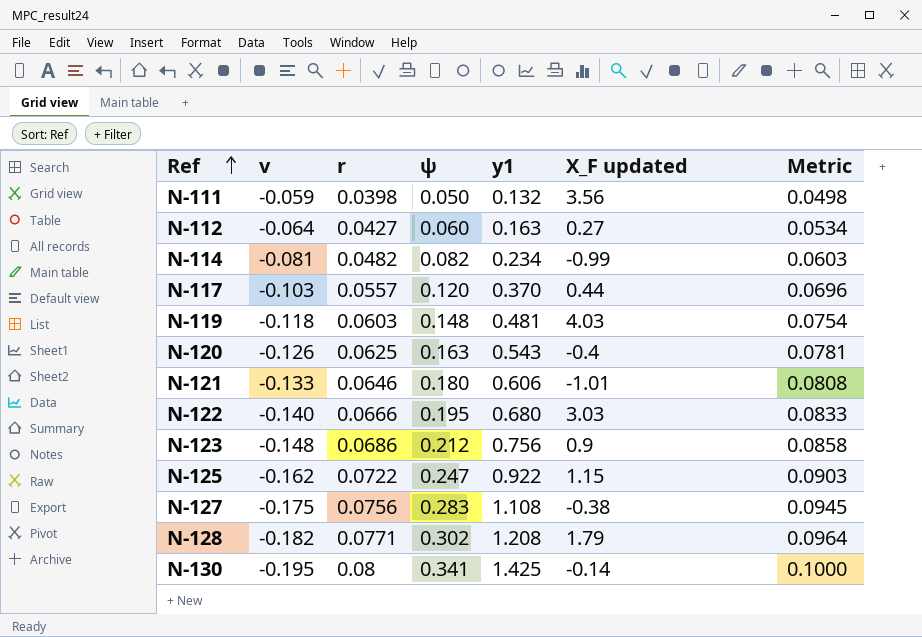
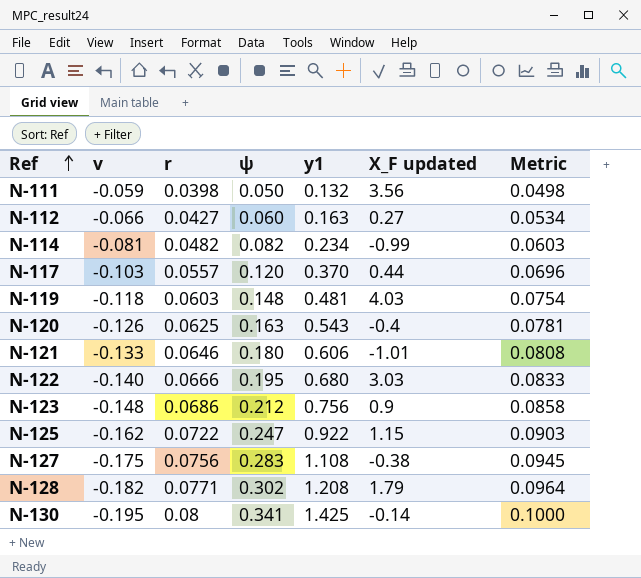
N-112 | v: -0.064 -> -0.066

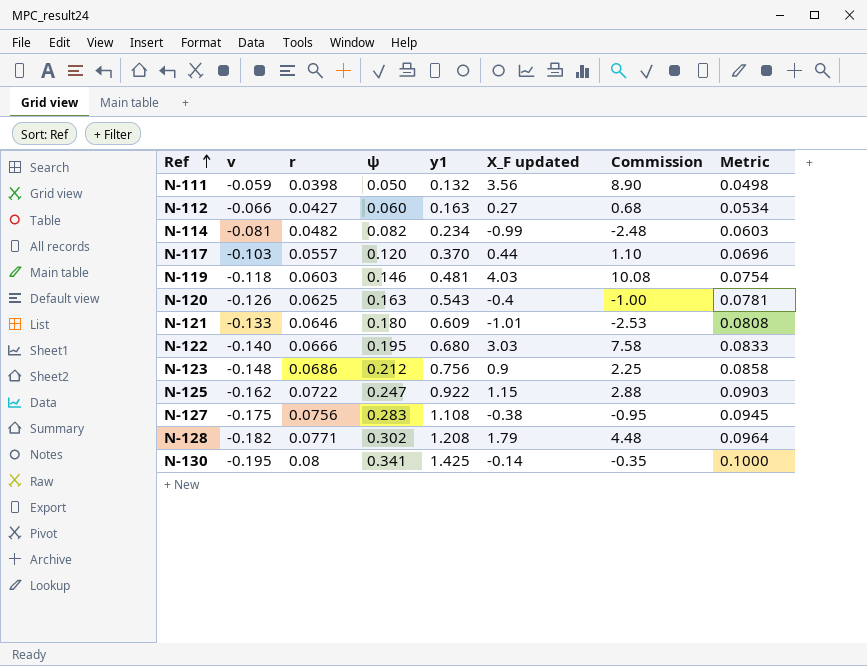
column Commission | formula: none -> [X_F updated] * 2.5
N-119 | ψ: 0.148 -> 0.146
N-121 | y1: 0.606 -> 0.609

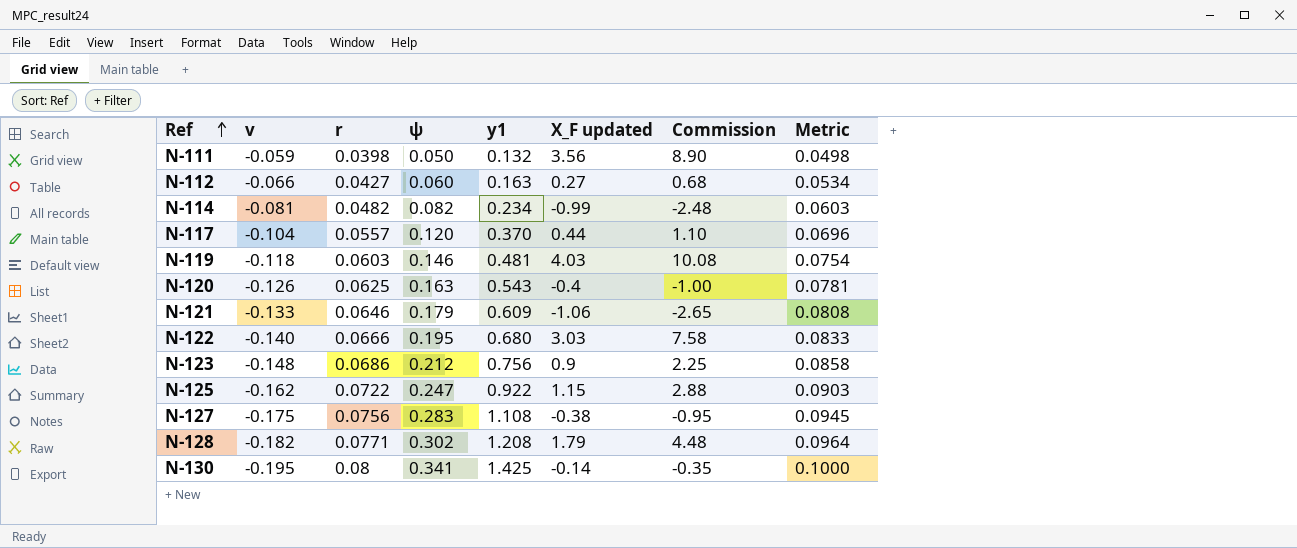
N-117 | v: -0.103 -> -0.104
N-121 | ψ: 0.180 -> 0.179
N-121 | X_F updated: -1.01 -> -1.06
N-121 | Commission: -2.53 -> -2.65

